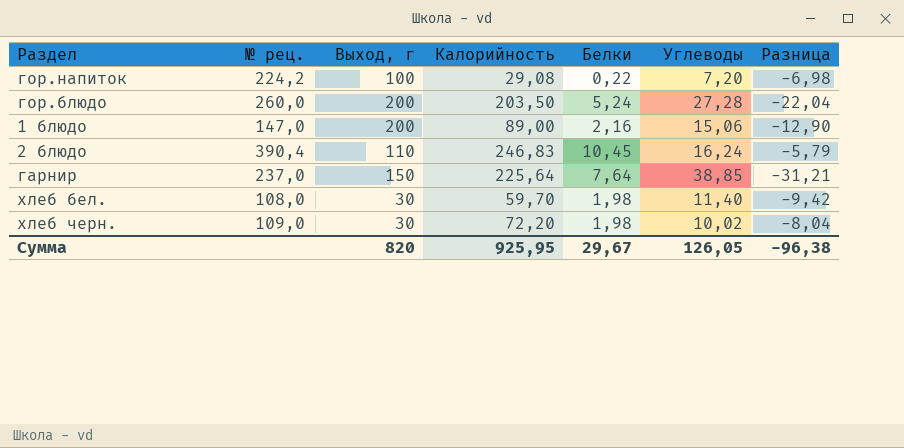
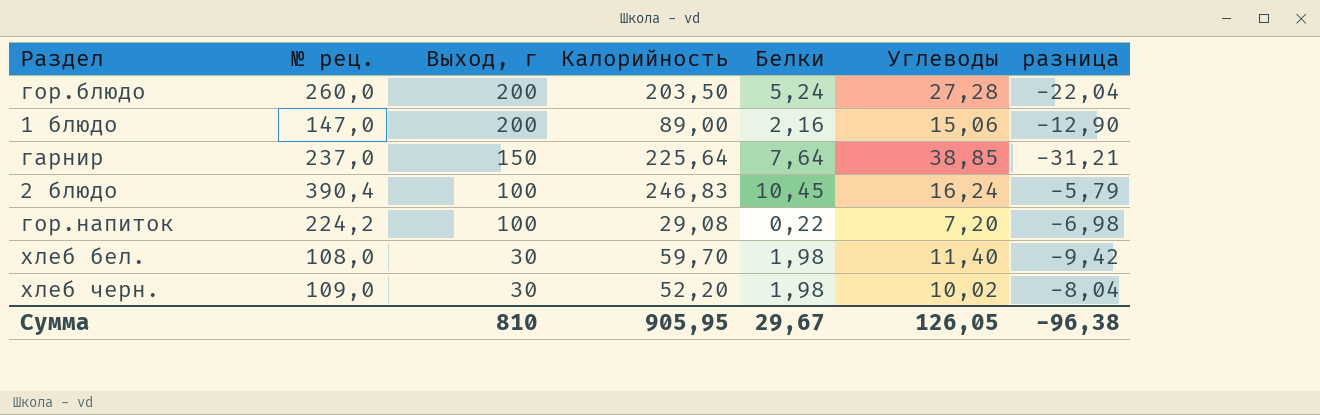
row order: none -> Выход, г descending
column name: Разница -> разница
2 блюдо | Выход, г: 110 -> 100
хлеб черн. | Калорийность: 72,20 -> 52,20
Сумма | Выход, г: 820 -> 810
Сумма | Калорийность: 925,95 -> 905,95

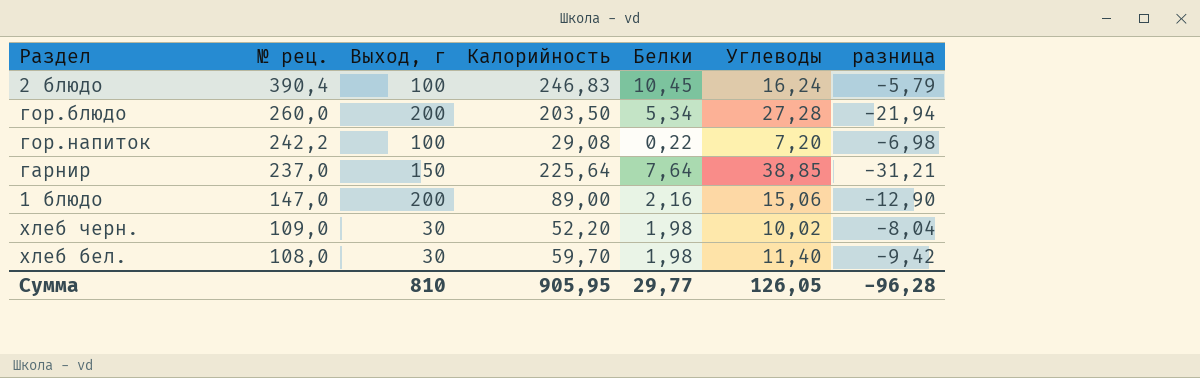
row order: Выход, г descending -> № рец. descending
гор.блюдо | Белки: 5,24 -> 5,34
гор.блюдо | разница: -22,04 -> -21,94
гор.напиток | № рец.: 224,2 -> 242,2
Сумма | Белки: 29,67 -> 29,77
Сумма | разница: -96,38 -> -96,28

